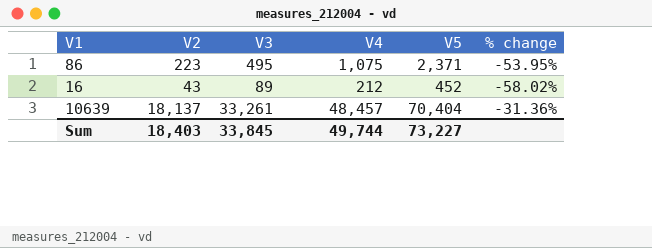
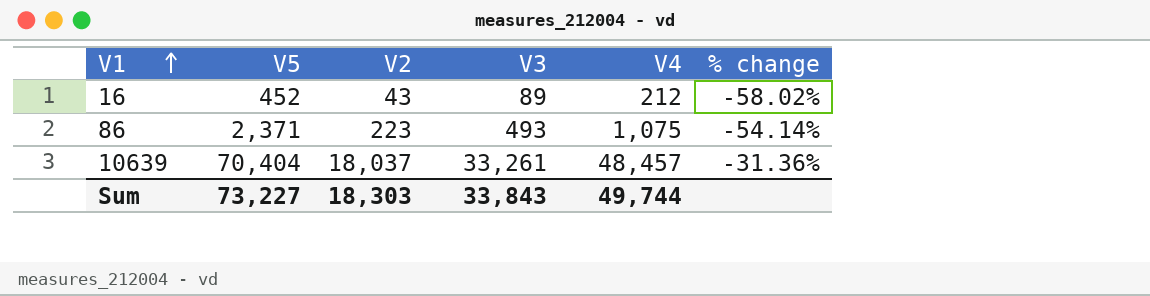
row order: none -> V1 ascending
column V5 | position: 5 -> 2
86 | V3: 495 -> 493
86 | % change: -53.95% -> -54.14%
10639 | V2: 18,137 -> 18,037
Sum | V2: 18,403 -> 18,303
Sum | V3: 33,845 -> 33,843

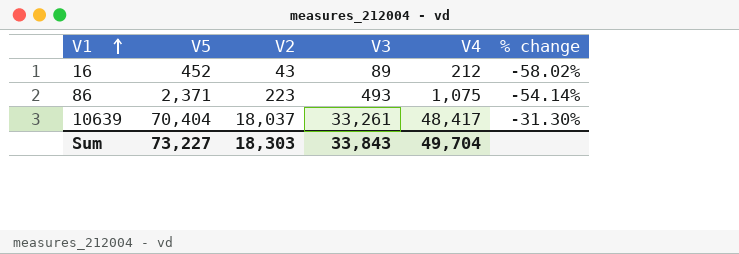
10639 | V4: 48,457 -> 48,417
10639 | % change: -31.36% -> -31.30%
Sum | V4: 49,744 -> 49,704

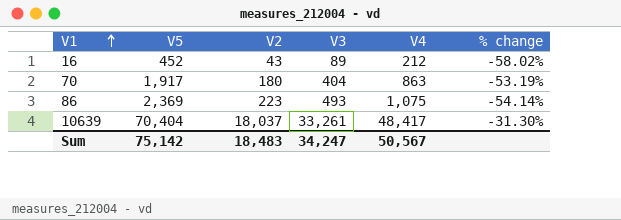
row 70: none -> 1,917 | 180 | 404 | 863 | -53.19%
86 | V5: 2,371 -> 2,369
Sum | V5: 73,227 -> 75,142
Sum | V2: 18,303 -> 18,483
Sum | V3: 33,843 -> 34,247
Sum | V4: 49,704 -> 50,567

